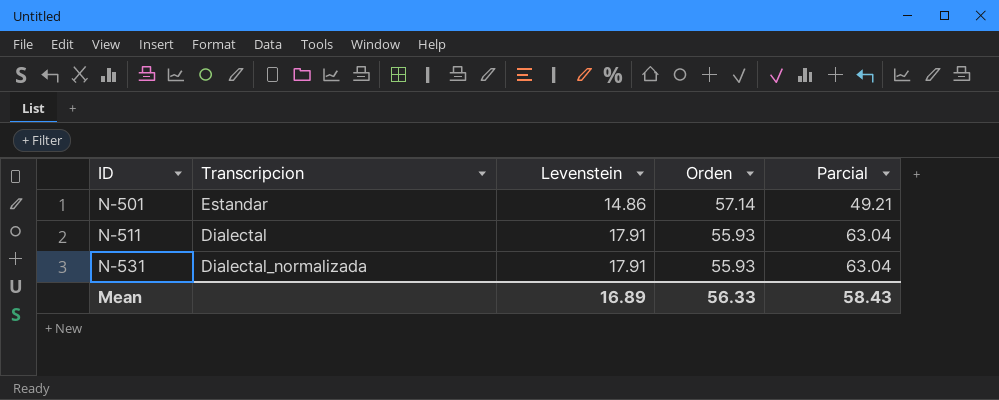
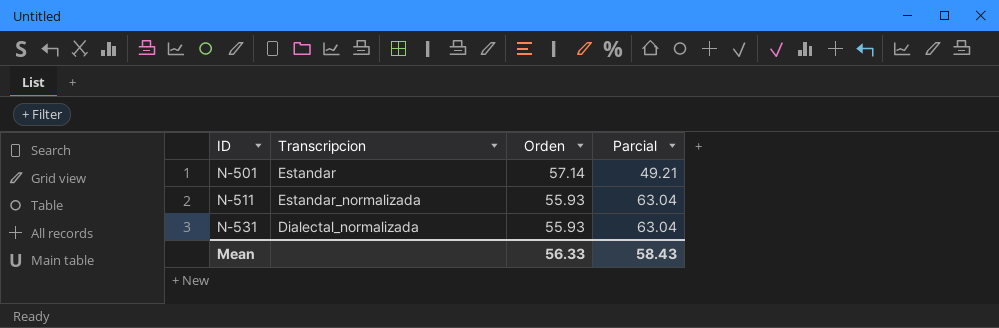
column Levenstein | position: 3 -> none
N-511 | Transcripcion: Dialectal -> Estandar_normalizada

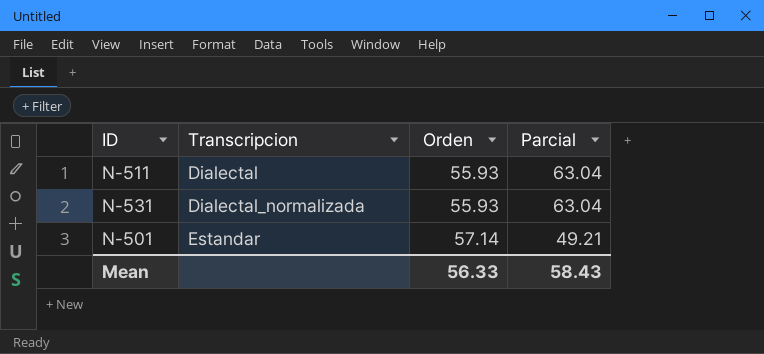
row order: ID ascending -> Transcripcion ascending
N-511 | Transcripcion: Estandar_normalizada -> Dialectal

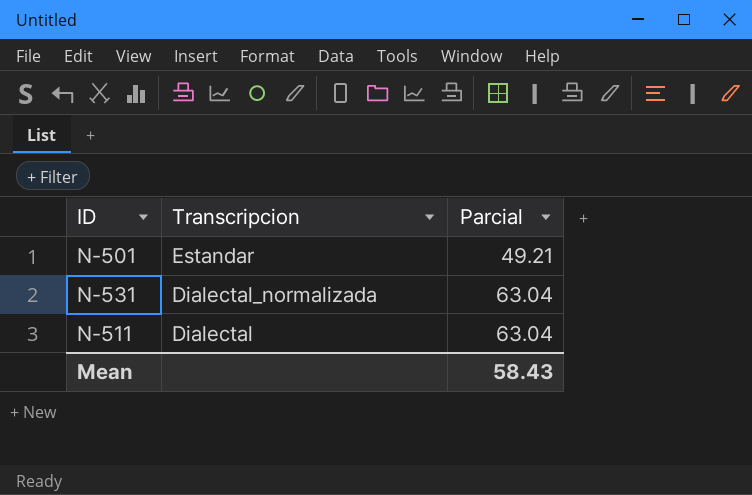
row order: Transcripcion ascending -> Transcripcion descending
column Orden | position: 3 -> none

